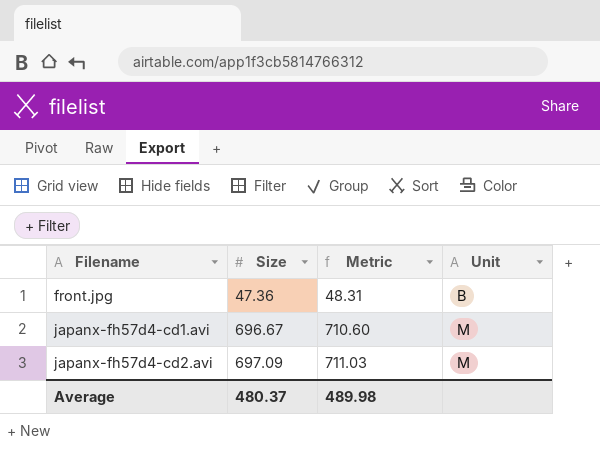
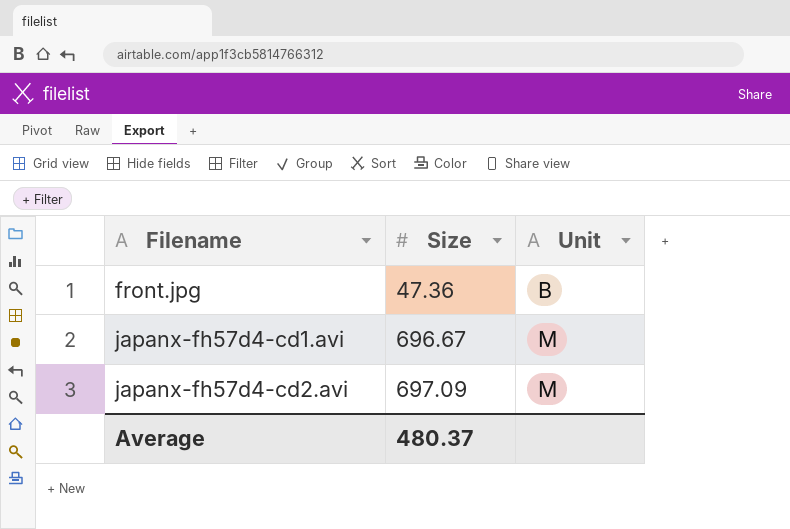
column Metric | formula: [Size] * 1.02 -> none

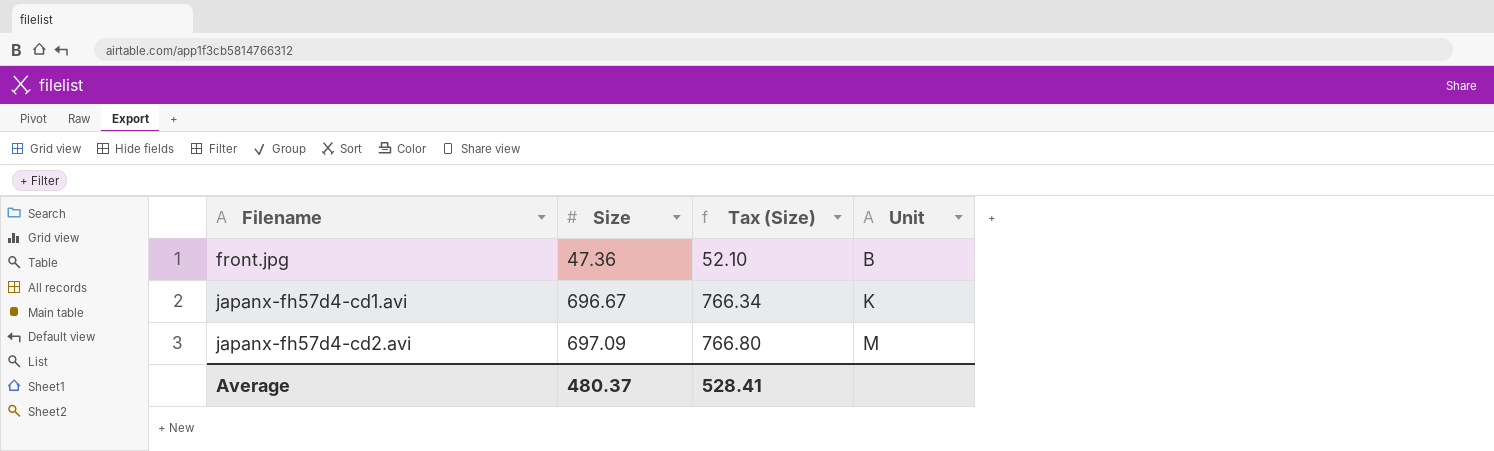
column Tax (Size) | formula: none -> [Size] * 1.1
japanx-fh57d4-cd1.avi | Unit: M -> K

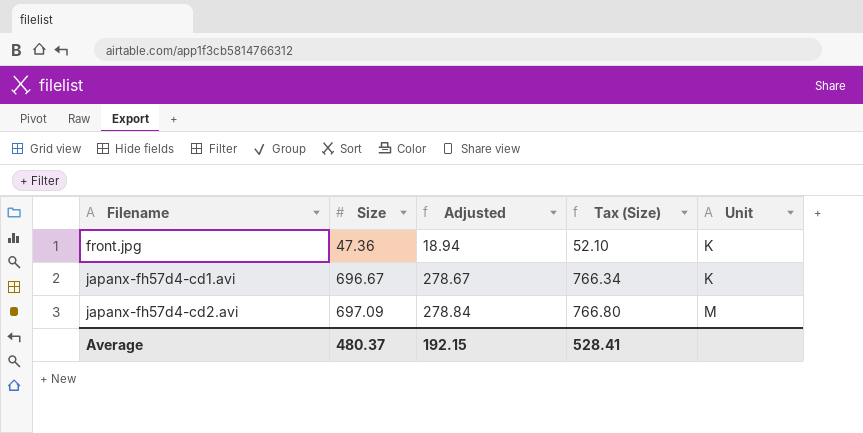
column Adjusted | formula: none -> [Size] * 0.4
front.jpg | Unit: B -> K

